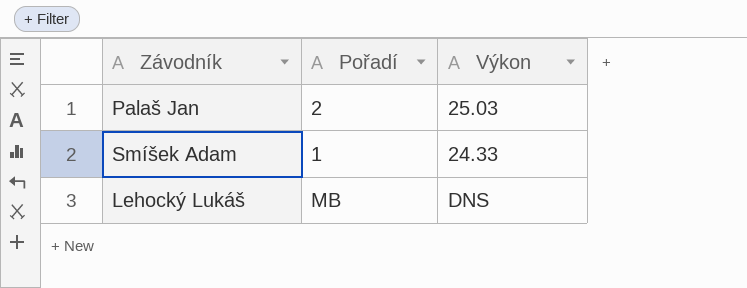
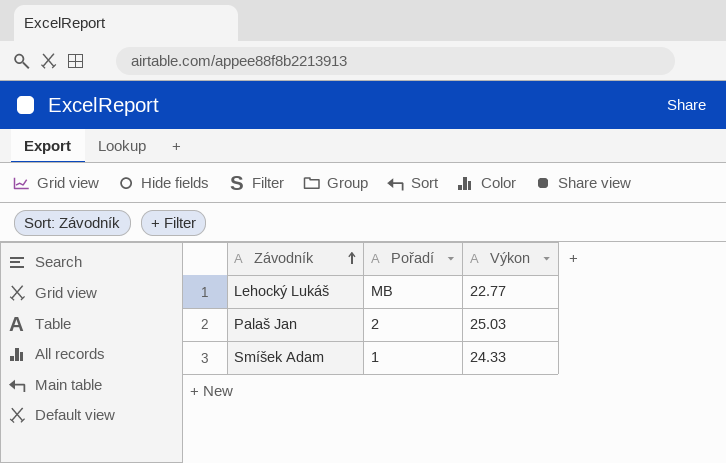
row order: none -> Závodník ascending
Lehocký Lukáš | Výkon: DNS -> 22.77

